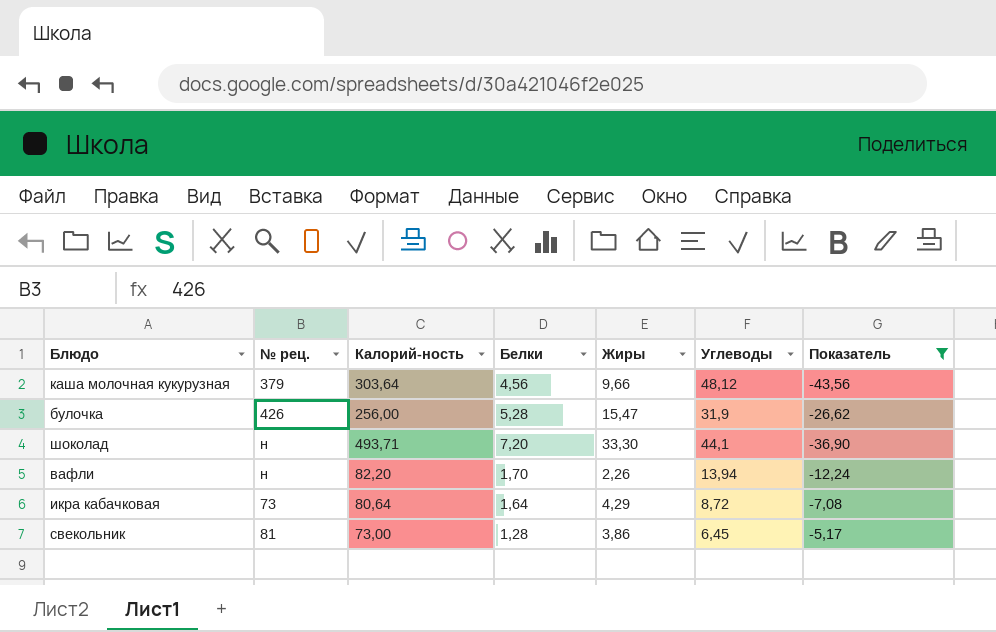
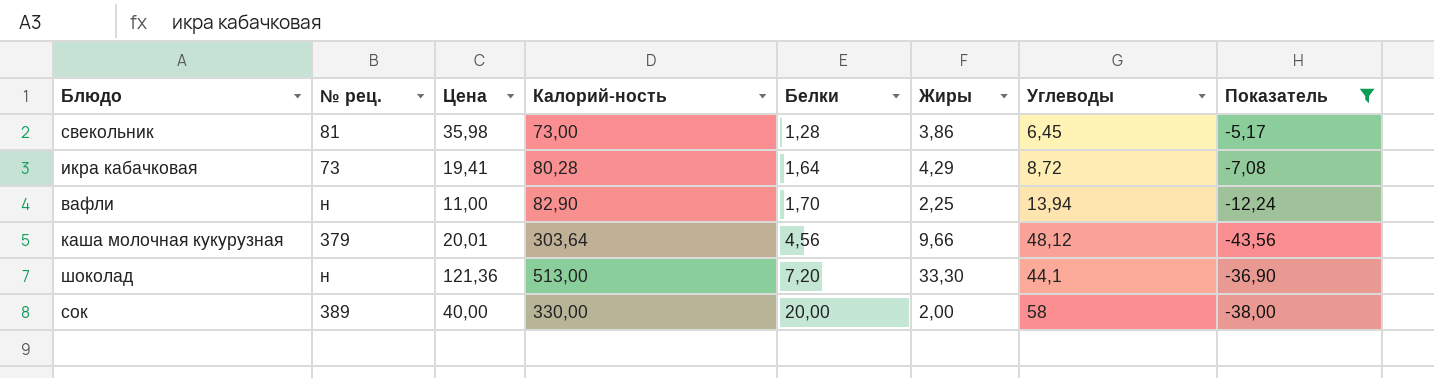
row order: none -> Белки ascending
column Цена | position: none -> 3
row булочка: 426 | 256,00 | 5,28 | 15,47 | 31,9 | -26,62 -> none
икра кабачковая | Калорий-ность: 80,64 -> 80,28
вафли | Калорий-ность: 82,20 -> 82,90
вафли | Жиры: 2,26 -> 2,25
шоколад | Калорий-ность: 493,71 -> 513,00
row сок: none -> 389 | 40,00 | 330,00 | 20,00 | 2,00 | 58 | -38,00

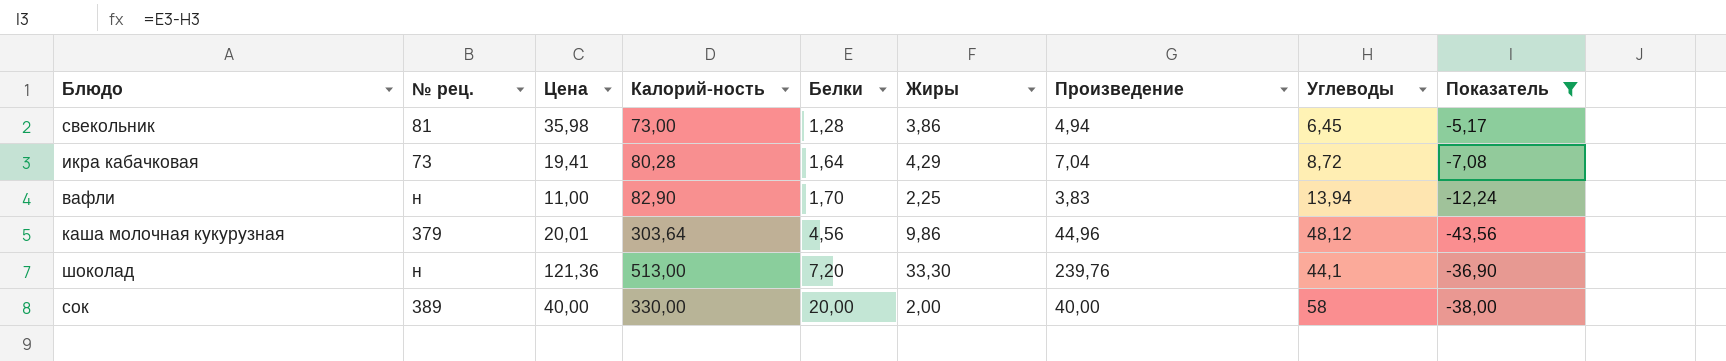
column Произведение | formula: none -> [Белки] * [Жиры]
каша молочная кукурузная | Жиры: 9,66 -> 9,86

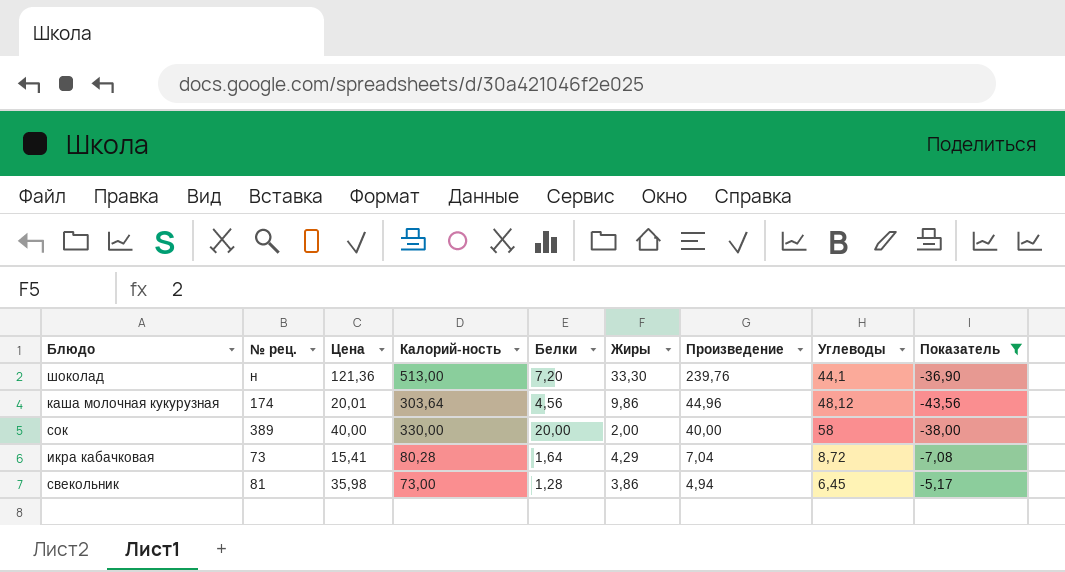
row order: Белки ascending -> Произведение descending
row вафли: н | 11,00 | 82,90 | 1,70 | 2,25 | 3,83 | 13,94 | -12,24 -> none
каша молочная кукурузная | № рец.: 379 -> 174
икра кабачковая | Цена: 19,41 -> 15,41

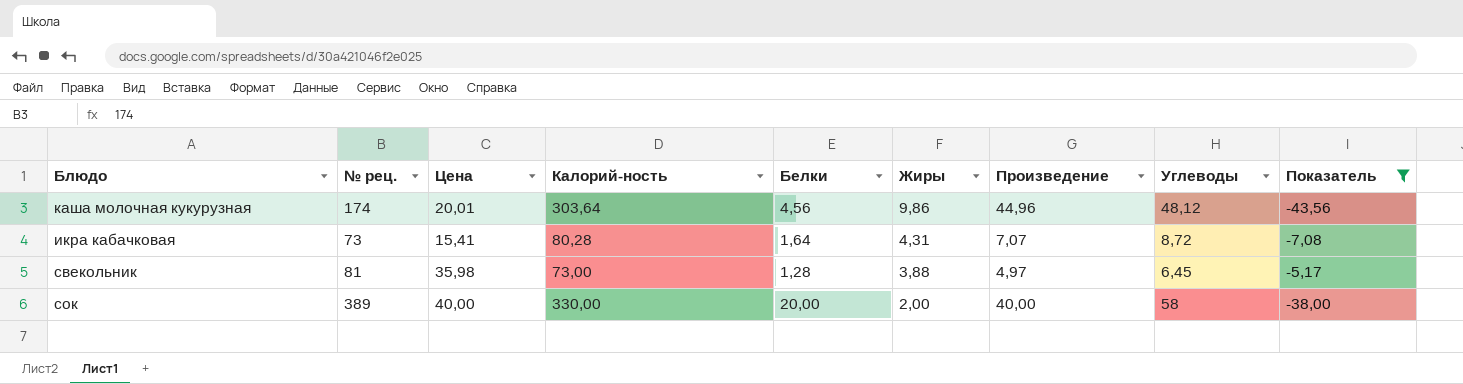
row order: Произведение descending -> Жиры descending
row шоколад: н | 121,36 | 513,00 | 7,20 | 33,30 | 239,76 | 44,1 | -36,90 -> none
икра кабачковая | Жиры: 4,29 -> 4,31
икра кабачковая | Произведение: 7,04 -> 7,07
свекольник | Жиры: 3,86 -> 3,88
свекольник | Произведение: 4,94 -> 4,97

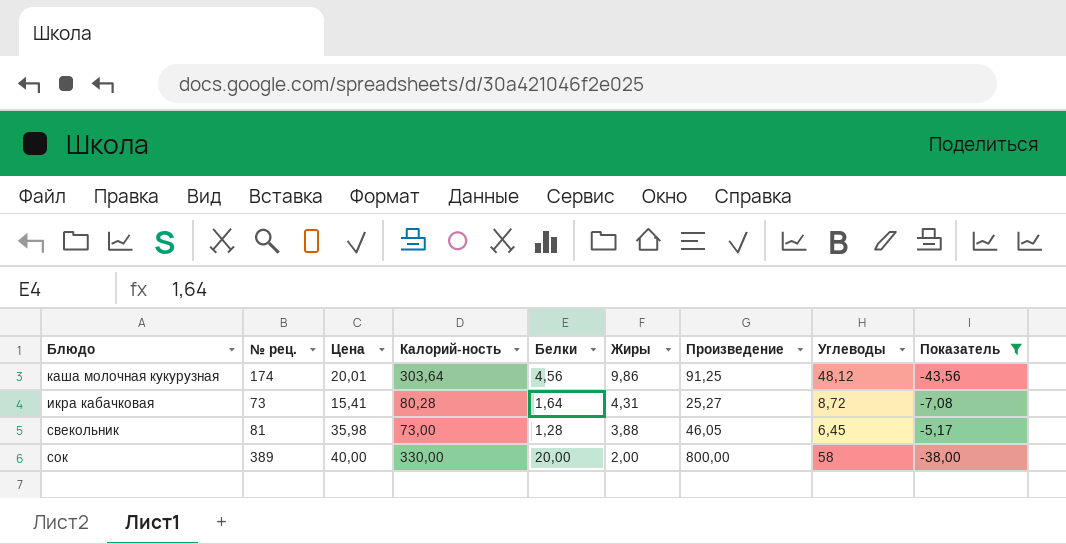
column Произведение | formula: [Белки] * [Жиры] -> [Цена] * [Белки]

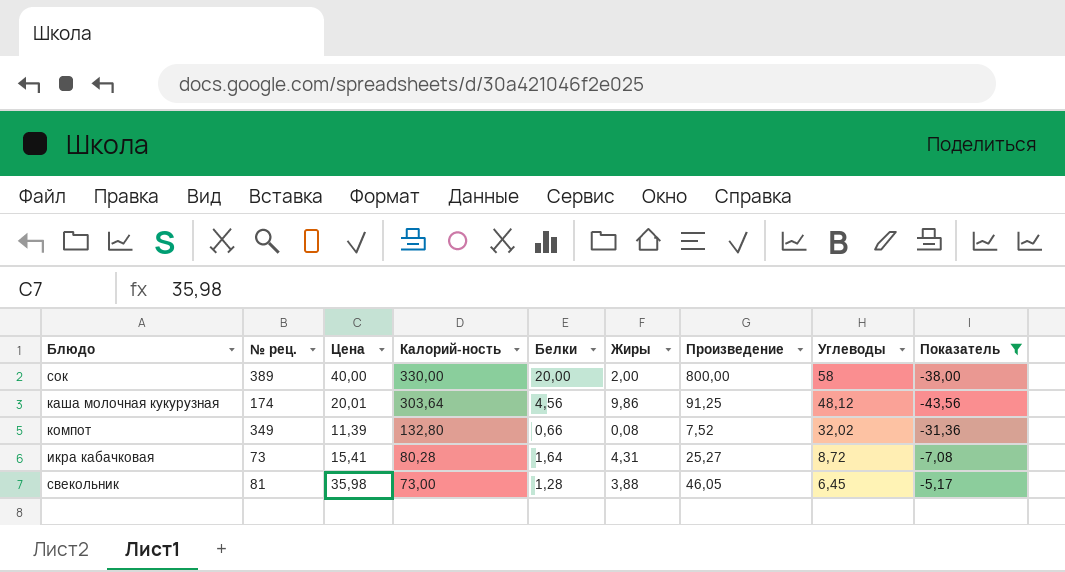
row order: Жиры descending -> Калорий-ность descending
row компот: none -> 349 | 11,39 | 132,80 | 0,66 | 0,08 | 7,52 | 32,02 | -31,36

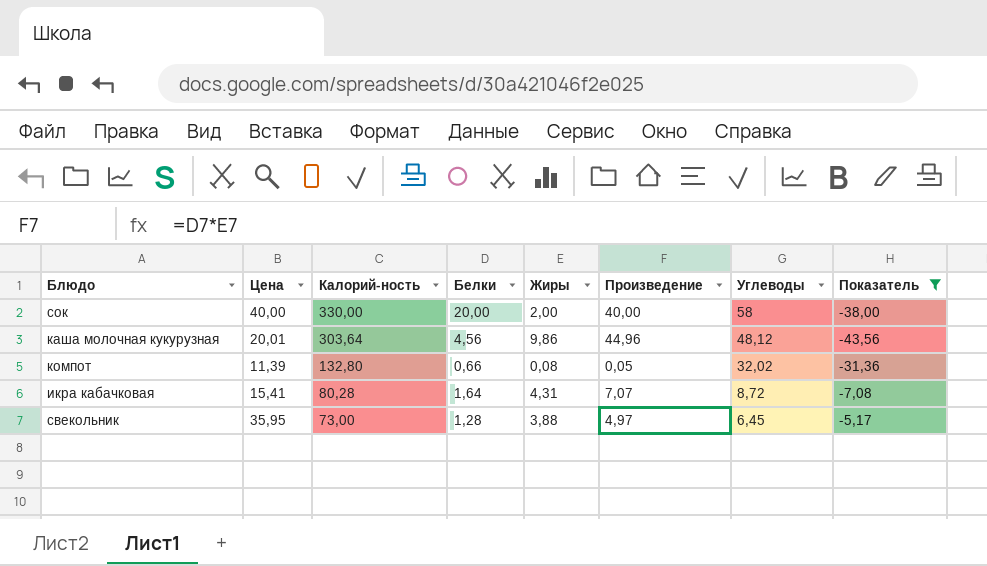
column № рец. | position: 2 -> none
column Произведение | formula: [Цена] * [Белки] -> [Белки] * [Жиры]
свекольник | Цена: 35,98 -> 35,95

